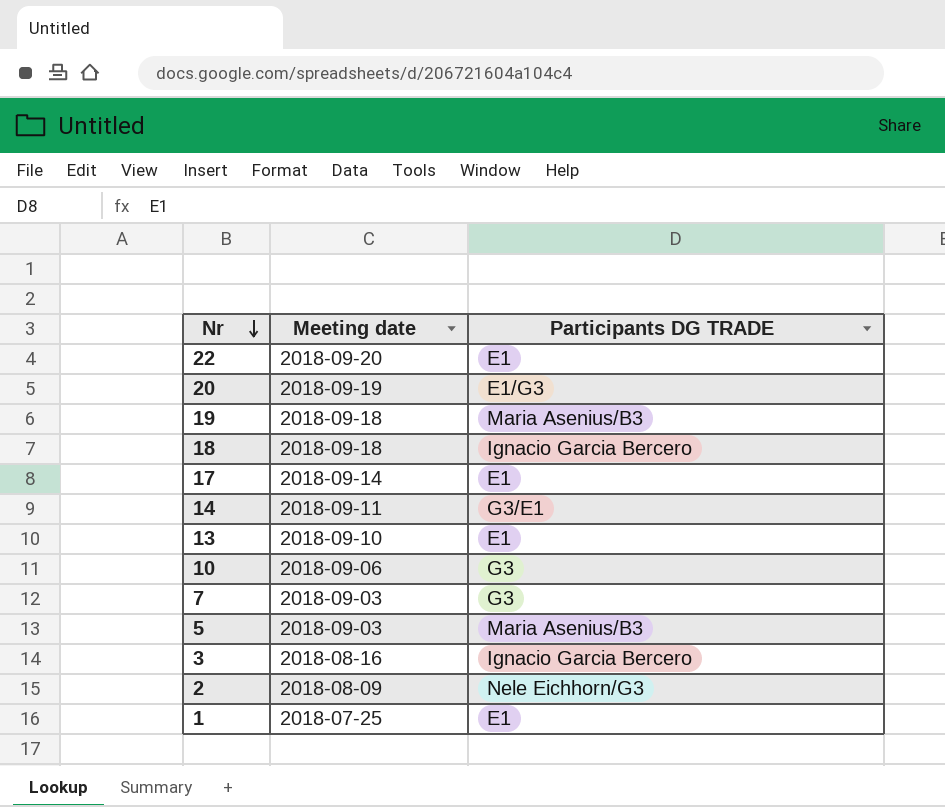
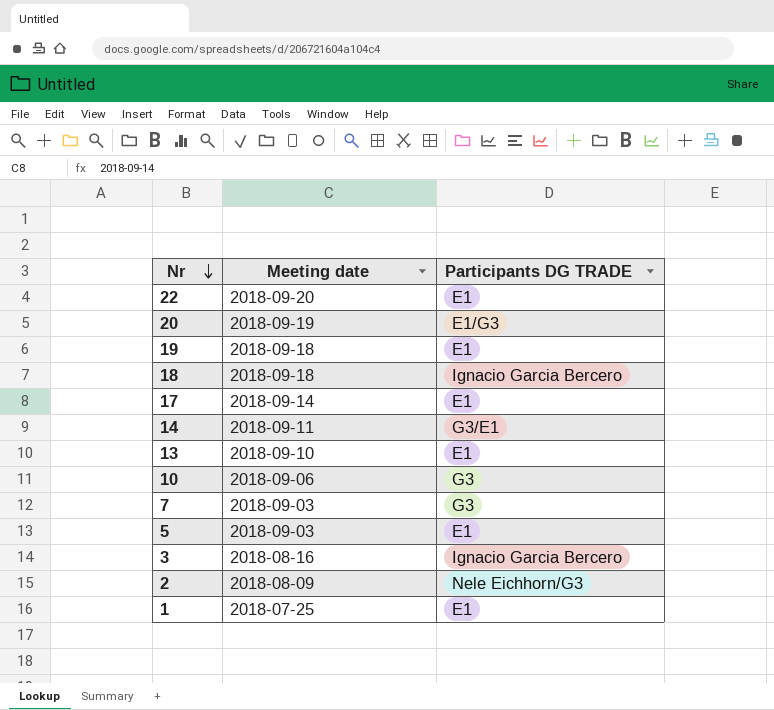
19 | Participants DG TRADE: Maria Asenius/B3 -> E1
5 | Participants DG TRADE: Maria Asenius/B3 -> E1

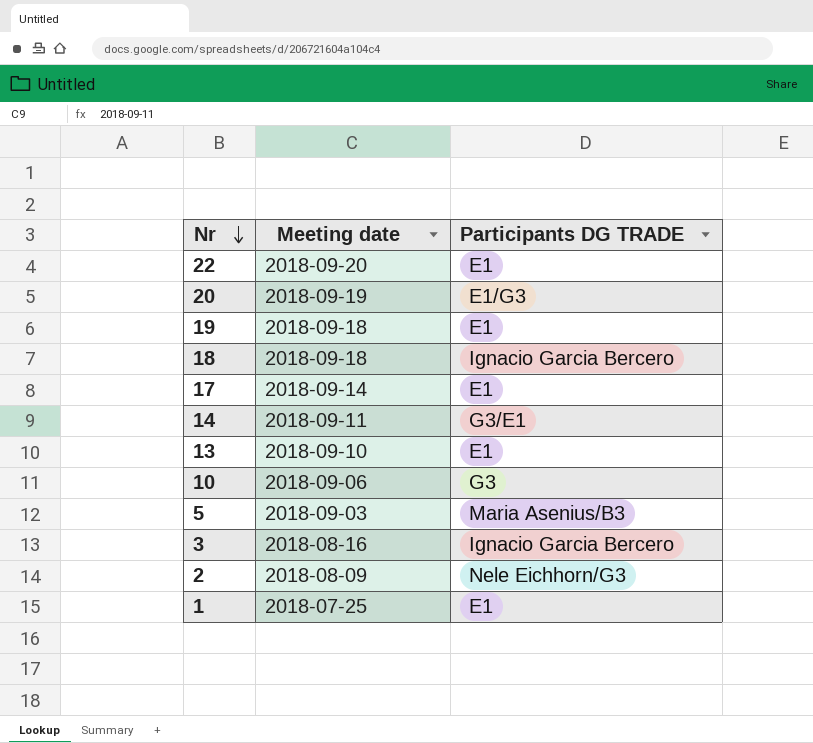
row 7: 2018-09-03 | G3 -> none
5 | Participants DG TRADE: E1 -> Maria Asenius/B3

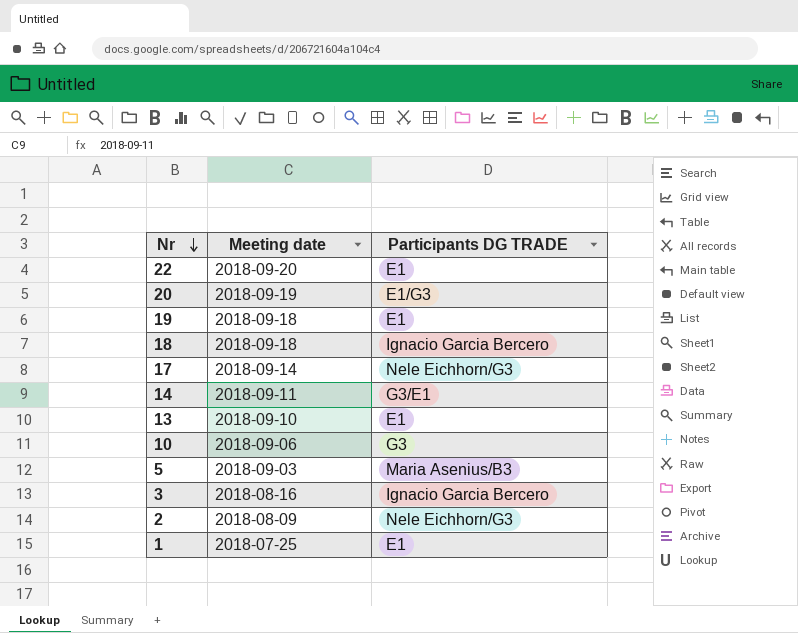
17 | Participants DG TRADE: E1 -> Nele Eichhorn/G3

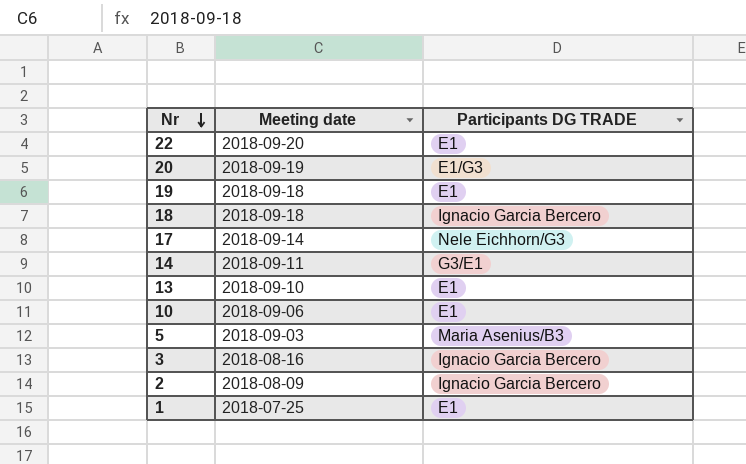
10 | Participants DG TRADE: G3 -> E1
2 | Participants DG TRADE: Nele Eichhorn/G3 -> Ignacio Garcia Bercero

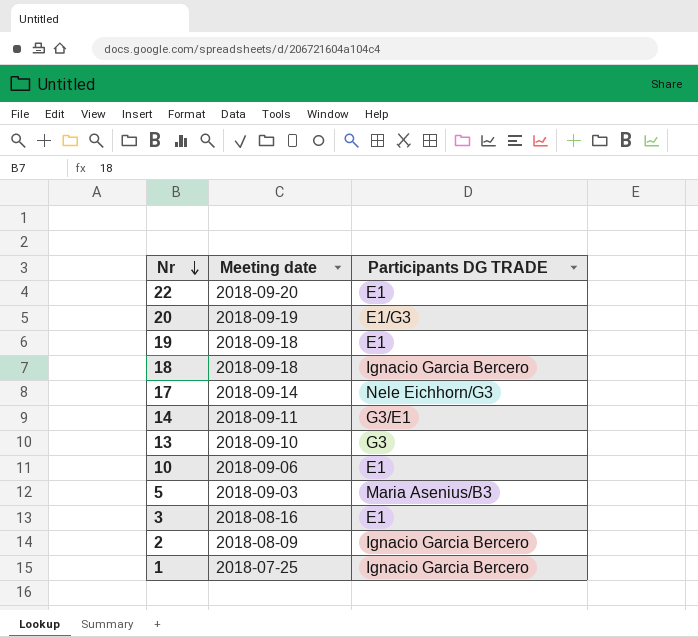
13 | Participants DG TRADE: E1 -> G3
3 | Participants DG TRADE: Ignacio Garcia Bercero -> E1
1 | Participants DG TRADE: E1 -> Ignacio Garcia Bercero

